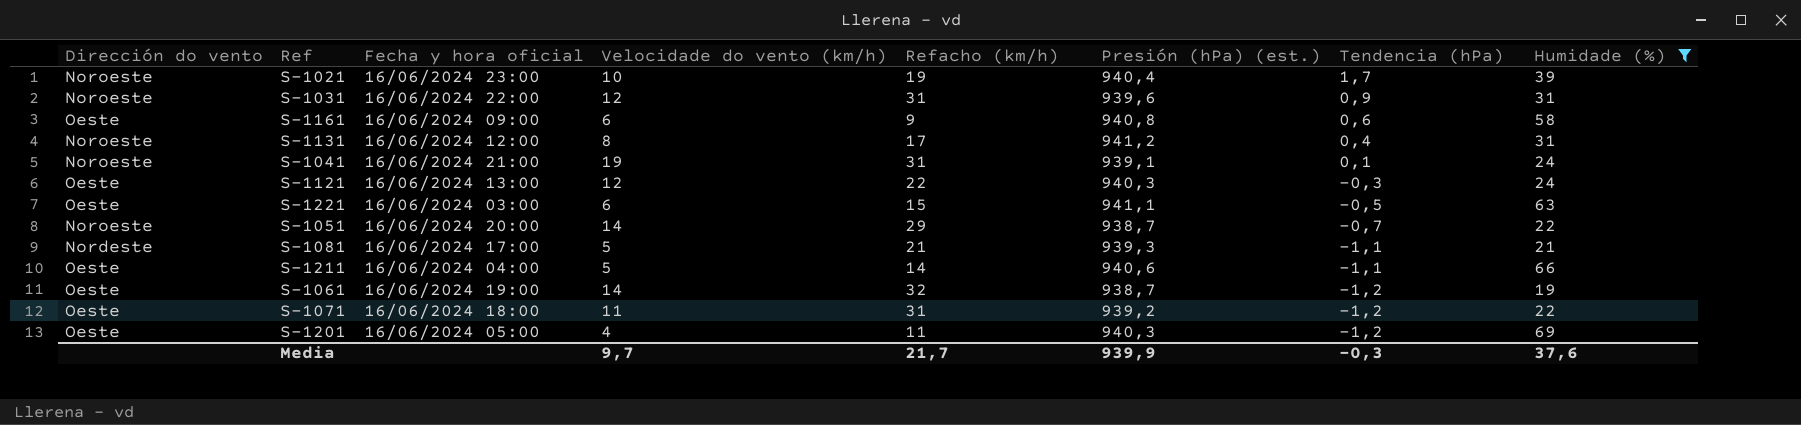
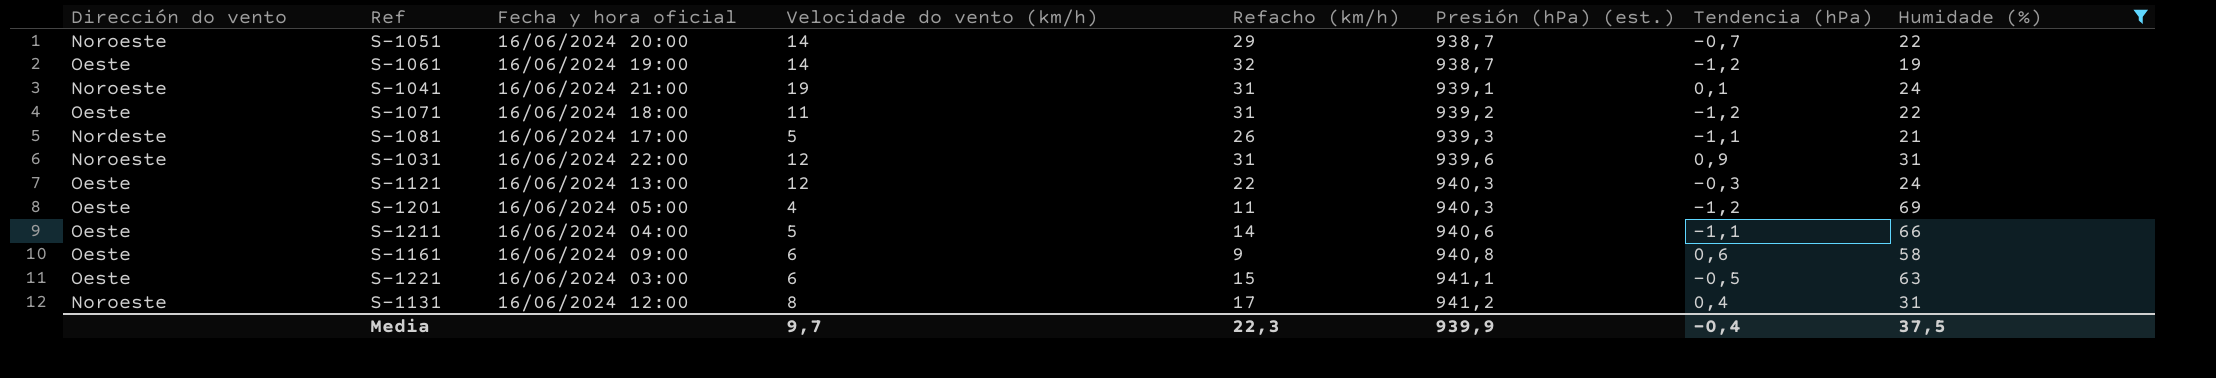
row order: Tendencia (hPa) descending -> Presión (hPa) (est.) ascending
row S-1021: Noroeste | 16/06/2024 23:00 | 10 | 19 | 940,4 | 1,7 | 39 -> none
S-1081 | Refacho (km/h): 21 -> 26
Media | Refacho (km/h): 21,7 -> 22,3
Media | Tendencia (hPa): -0,3 -> -0,4
Media | Humidade (%): 37,6 -> 37,5

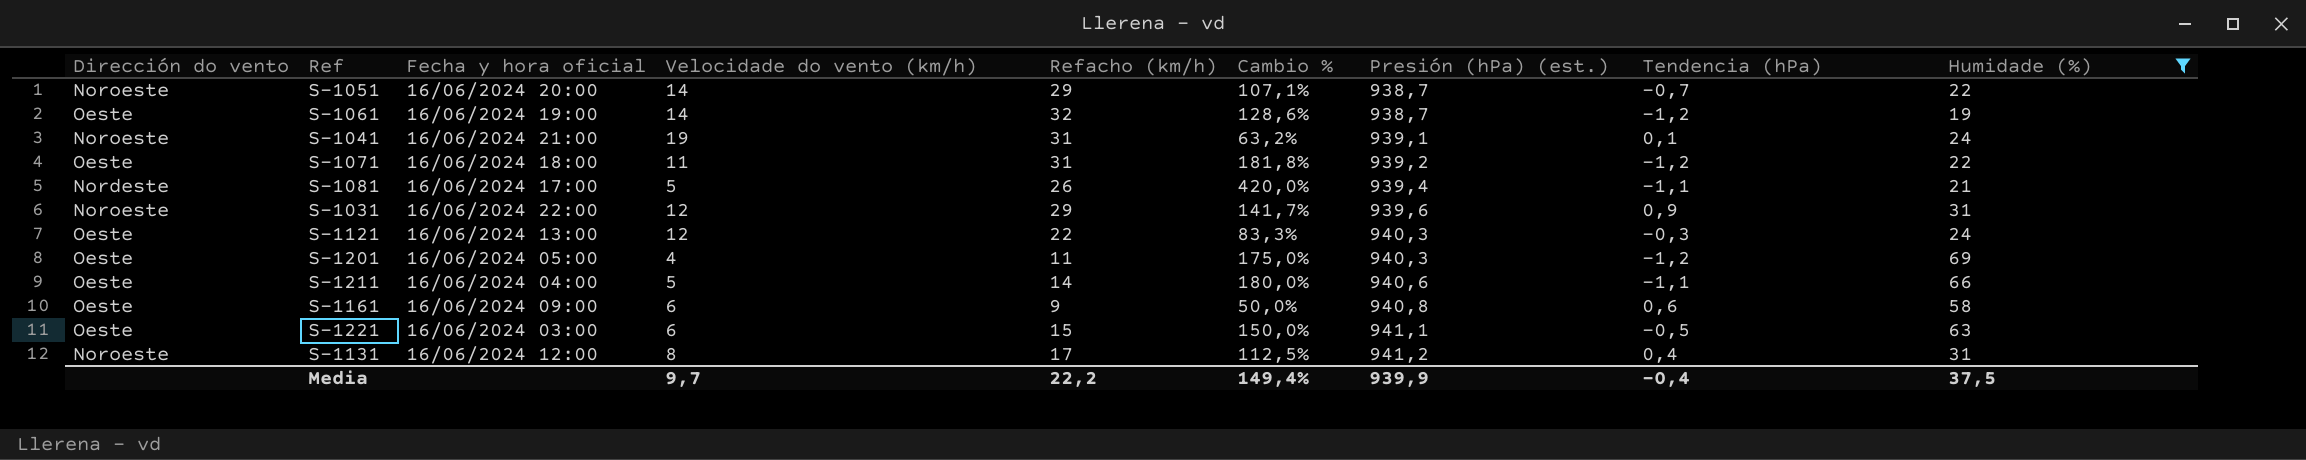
column Cambio % | formula: none -> ([Refacho (km/h)] - [Velocidade do vento (km/h)]) / [Velocidade do vento (km/h)]
S-1081 | Presión (hPa) (est.): 939,3 -> 939,4
S-1031 | Refacho (km/h): 31 -> 29
Media | Refacho (km/h): 22,3 -> 22,2

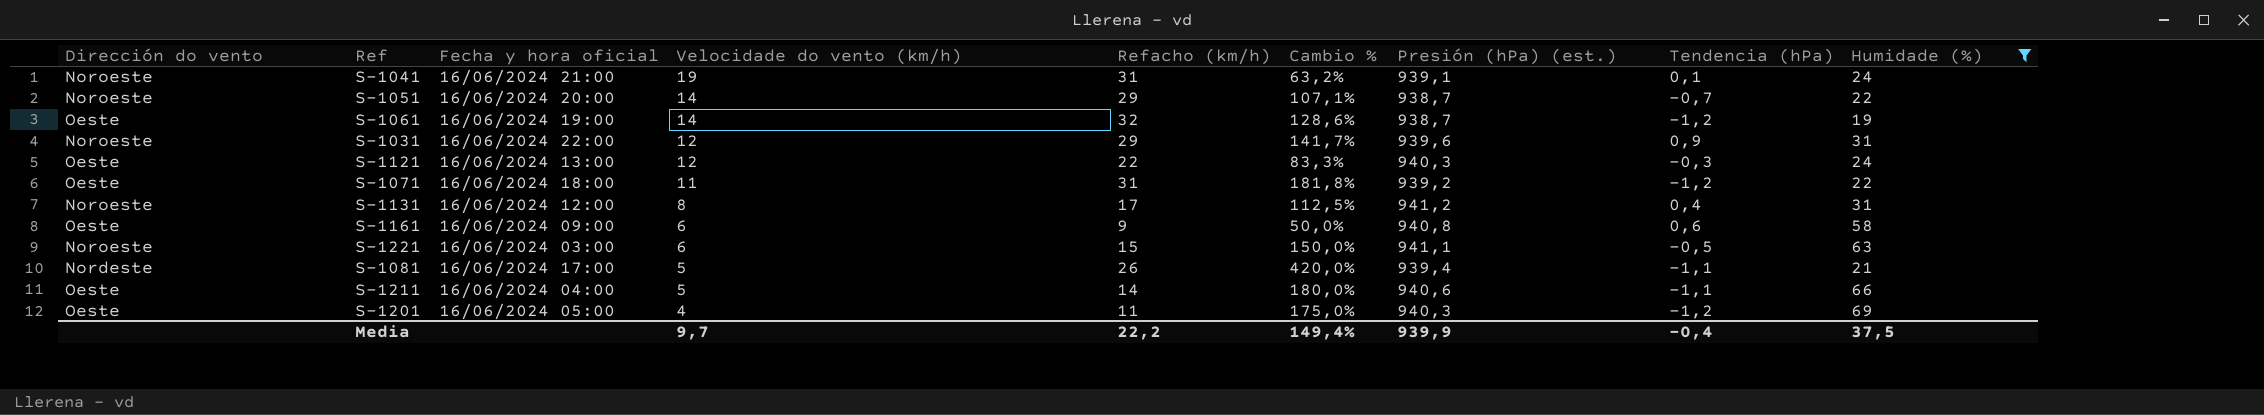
row order: Presión (hPa) (est.) ascending -> Velocidade do vento (km/h) descending
S-1221 | Dirección do vento: Oeste -> Noroeste

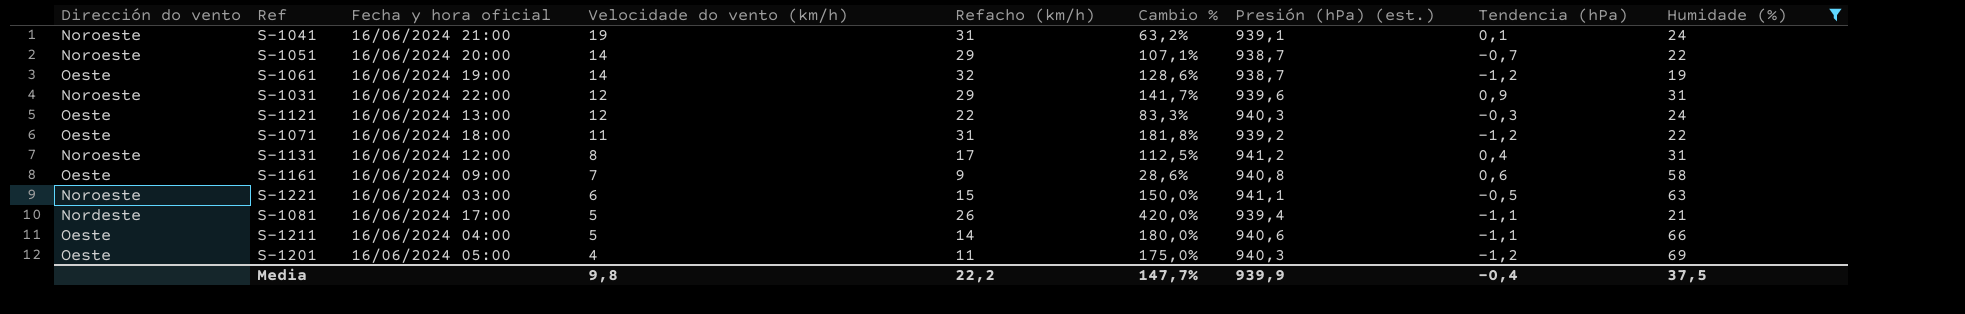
S-1161 | Velocidade do vento (km/h): 6 -> 7
S-1161 | Cambio %: 50,0% -> 28,6%
Media | Velocidade do vento (km/h): 9,7 -> 9,8
Media | Cambio %: 149,4% -> 147,7%

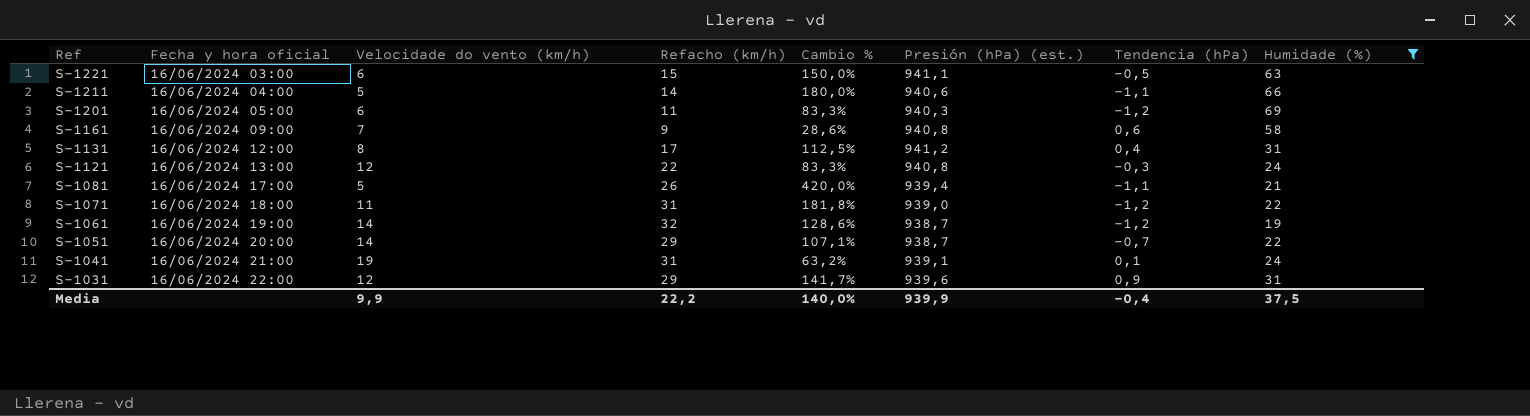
row order: Velocidade do vento (km/h) descending -> Ref descending
column Dirección do vento | position: 1 -> none
S-1201 | Velocidade do vento (km/h): 4 -> 6
S-1201 | Cambio %: 175,0% -> 83,3%
S-1121 | Presión (hPa) (est.): 940,3 -> 940,8
S-1071 | Presión (hPa) (est.): 939,2 -> 939,0
Media | Velocidade do vento (km/h): 9,8 -> 9,9
Media | Cambio %: 147,7% -> 140,0%

